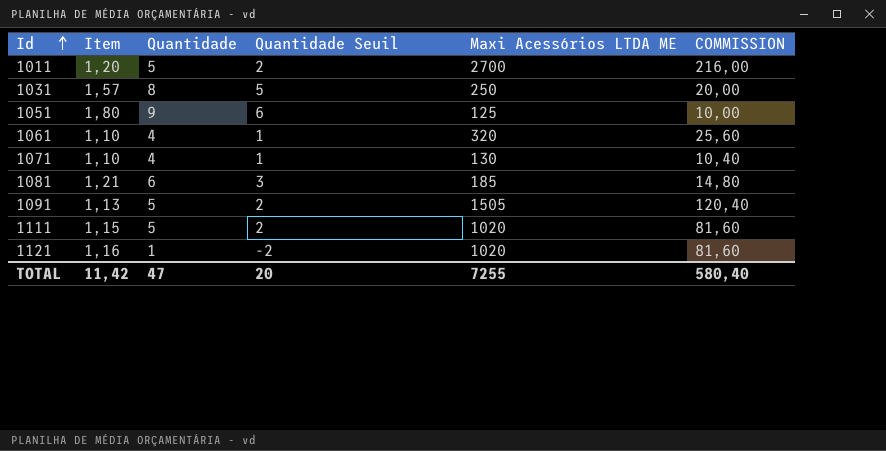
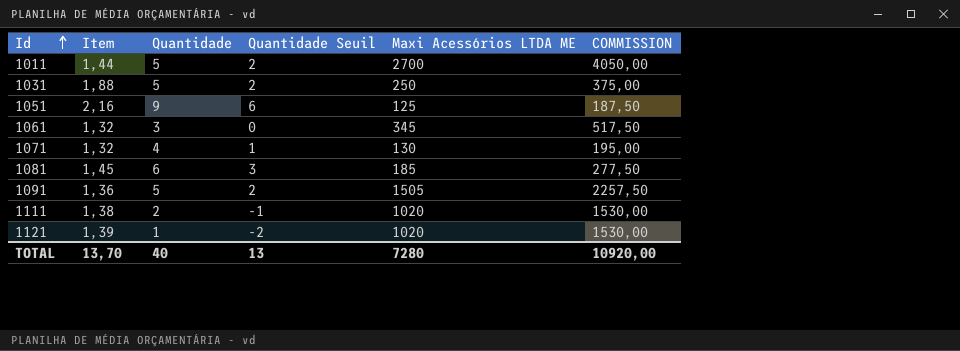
column COMMISSION | formula: [Maxi Acessórios LTDA ME] * 0,08 -> [Maxi Acessórios LTDA ME] * 1,5
1011 | Item: 1,20 -> 1,44
1031 | Item: 1,57 -> 1,88
1031 | Quantidade: 8 -> 5
1031 | Quantidade Seuil: 5 -> 2
1051 | Item: 1,80 -> 2,16
1061 | Item: 1,10 -> 1,32
1061 | Quantidade: 4 -> 3
1061 | Quantidade Seuil: 1 -> 0
1061 | Maxi Acessórios LTDA ME: 320 -> 345
1071 | Item: 1,10 -> 1,32
1081 | Item: 1,21 -> 1,45
1091 | Item: 1,13 -> 1,36
1111 | Item: 1,15 -> 1,38
1111 | Quantidade: 5 -> 2
1111 | Quantidade Seuil: 2 -> -1
1121 | Item: 1,16 -> 1,39
TOTAL | Item: 11,42 -> 13,70
TOTAL | Quantidade: 47 -> 40
TOTAL | Quantidade Seuil: 20 -> 13
TOTAL | Maxi Acessórios LTDA ME: 7255 -> 7280
TOTAL | COMMISSION: 580,40 -> 10920,00

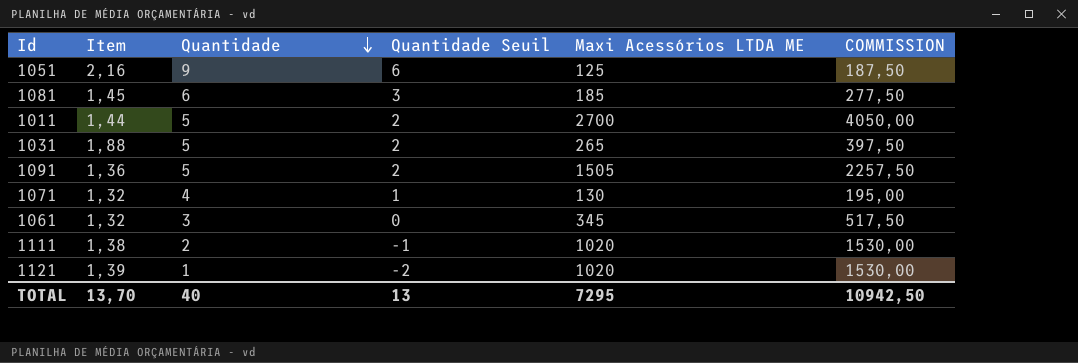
row order: Id ascending -> Quantidade descending
1031 | Maxi Acessórios LTDA ME: 250 -> 265
1031 | COMMISSION: 375,00 -> 397,50
TOTAL | Maxi Acessórios LTDA ME: 7280 -> 7295
TOTAL | COMMISSION: 10920,00 -> 10942,50

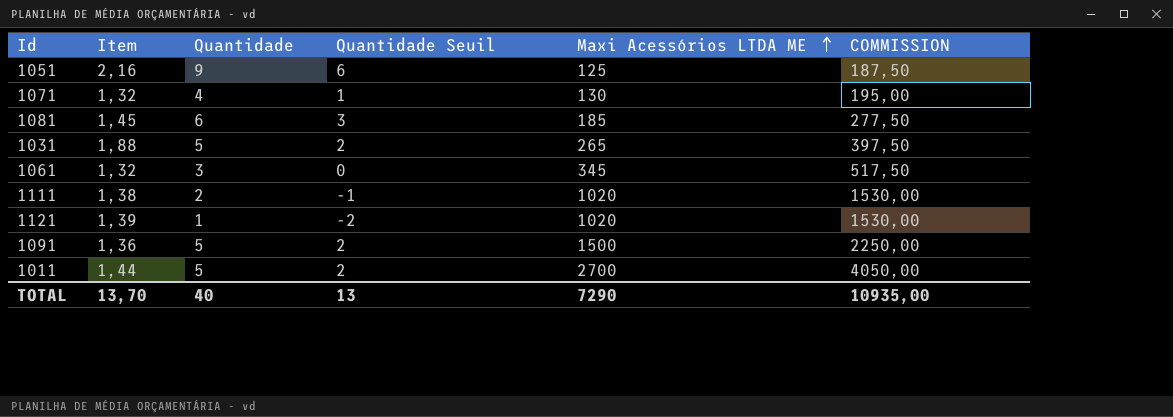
row order: Quantidade descending -> Maxi Acessórios LTDA ME ascending
1091 | Maxi Acessórios LTDA ME: 1505 -> 1500
1091 | COMMISSION: 2257,50 -> 2250,00
TOTAL | Maxi Acessórios LTDA ME: 7295 -> 7290
TOTAL | COMMISSION: 10942,50 -> 10935,00

